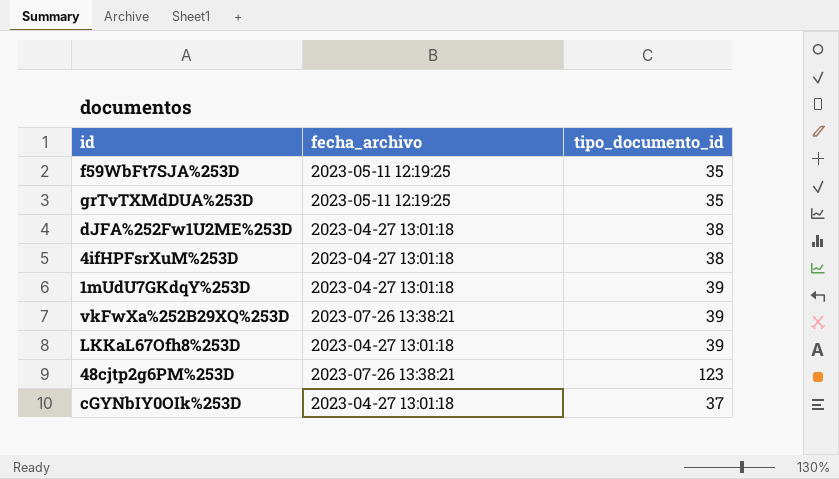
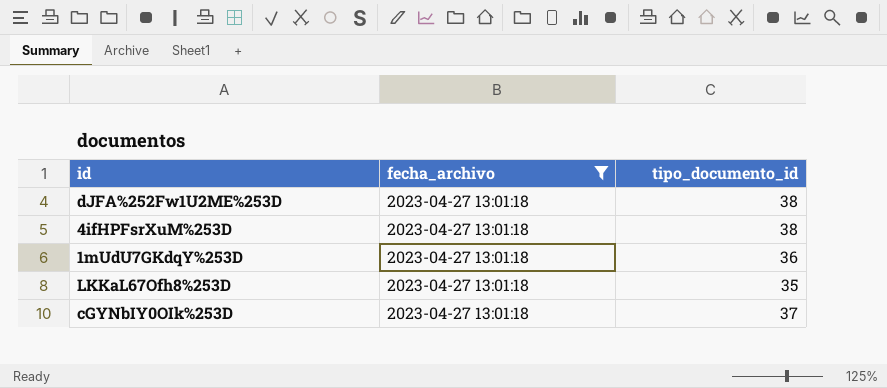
filter: none -> fecha_archivo = 2023-04-27 13:01:18
1mUdU7GKdqY%253D | tipo_documento_id: 39 -> 36
LKKaL67Ofh8%253D | tipo_documento_id: 39 -> 35

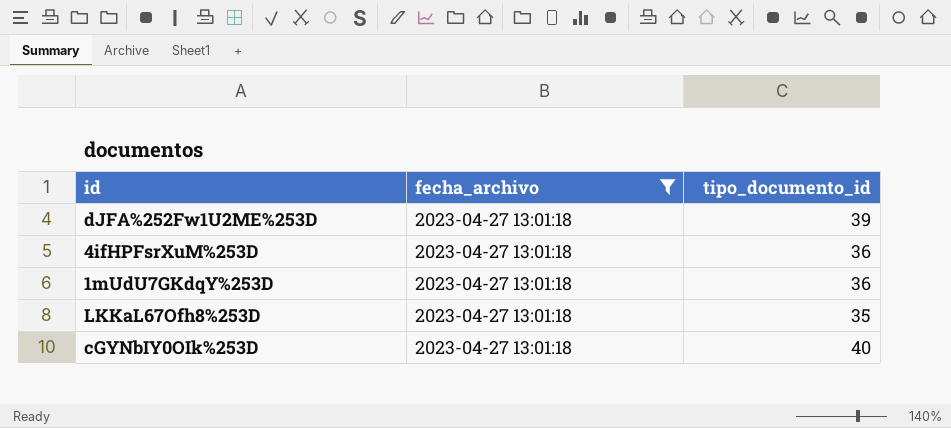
dJFA%252Fw1U2ME%253D | tipo_documento_id: 38 -> 39
4ifHPFsrXuM%253D | tipo_documento_id: 38 -> 36
cGYNbIY0OIk%253D | tipo_documento_id: 37 -> 40

